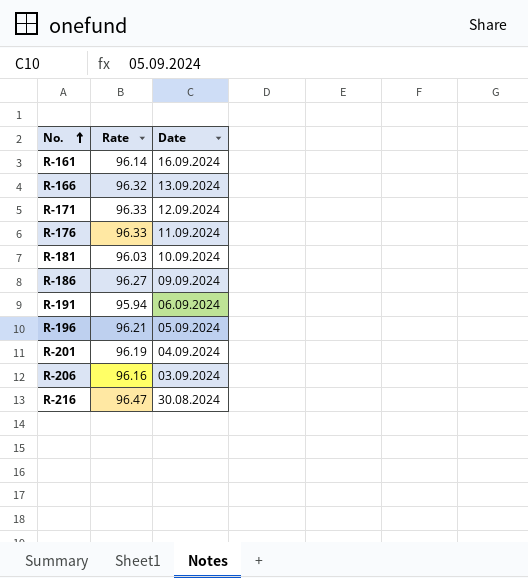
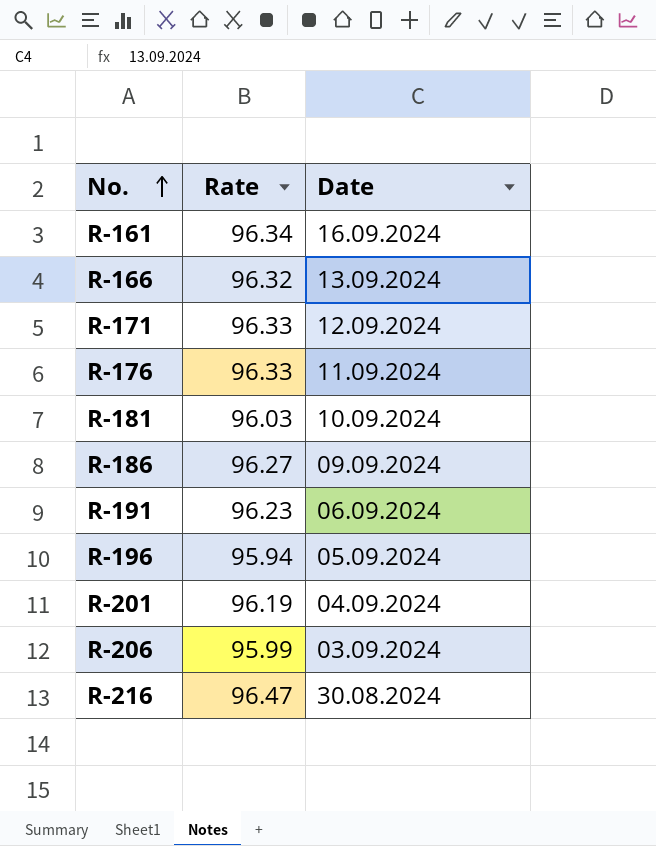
R-161 | Rate: 96.14 -> 96.34
R-191 | Rate: 95.94 -> 96.23
R-196 | Rate: 96.21 -> 95.94
R-206 | Rate: 96.16 -> 95.99

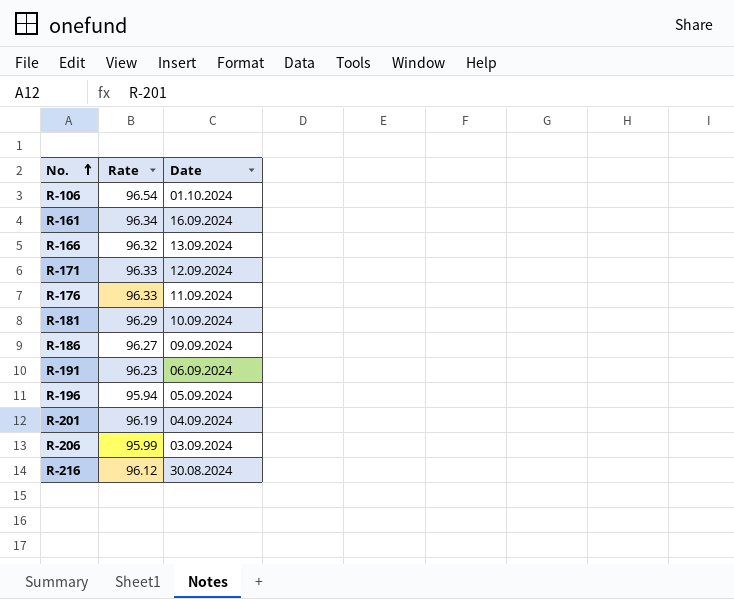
row R-106: none -> 96.54 | 01.10.2024
R-181 | Rate: 96.03 -> 96.29
R-216 | Rate: 96.47 -> 96.12

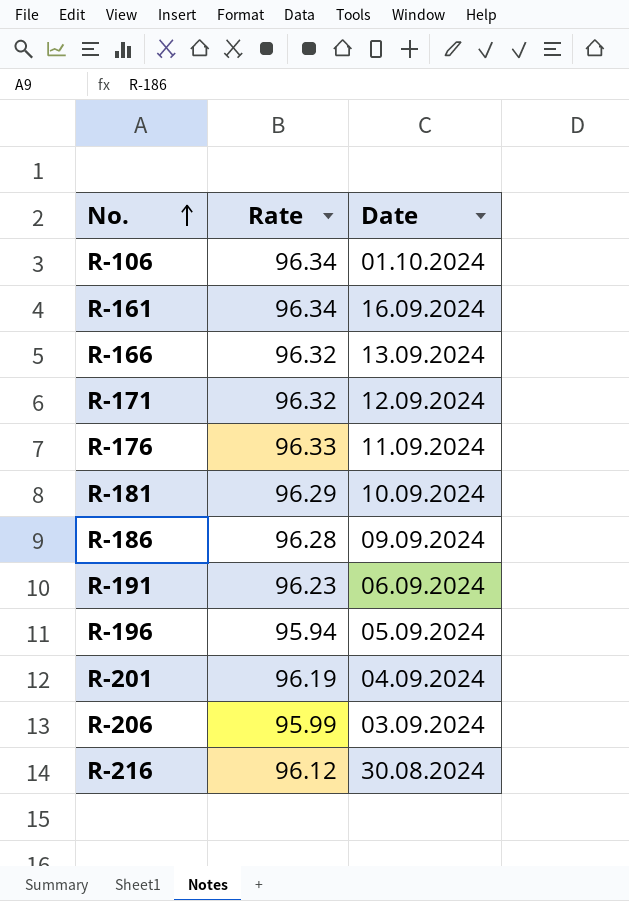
R-106 | Rate: 96.54 -> 96.34
R-171 | Rate: 96.33 -> 96.32
R-186 | Rate: 96.27 -> 96.28

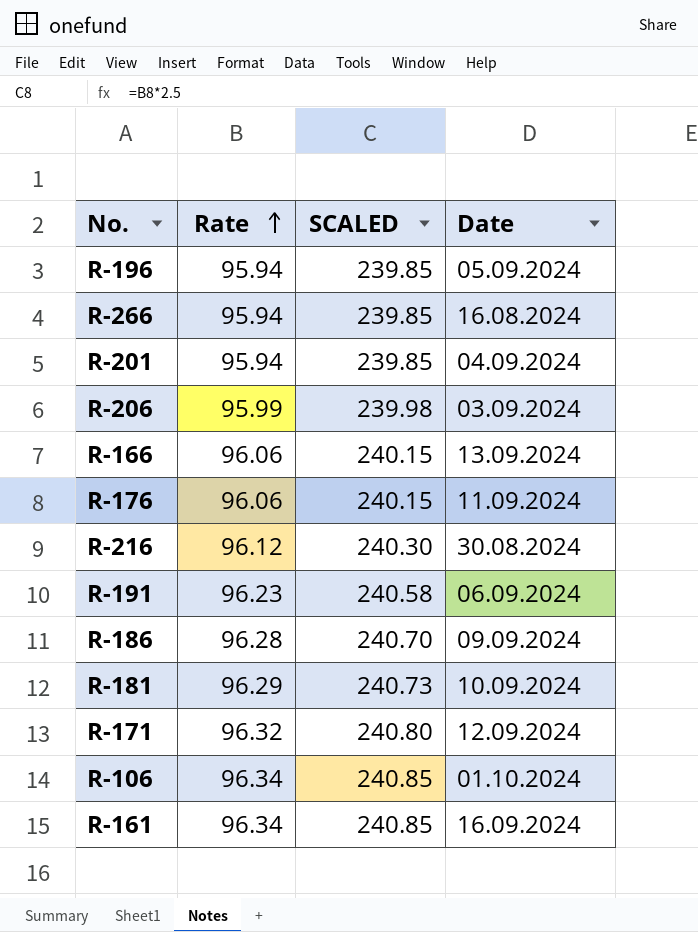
row order: No. ascending -> Rate ascending
column SCALED | formula: none -> [Rate] * 2.5
row R-266: none -> 95.94 | 239.85 | 16.08.2024
R-201 | Rate: 96.19 -> 95.94
R-166 | Rate: 96.32 -> 96.06
R-176 | Rate: 96.33 -> 96.06

